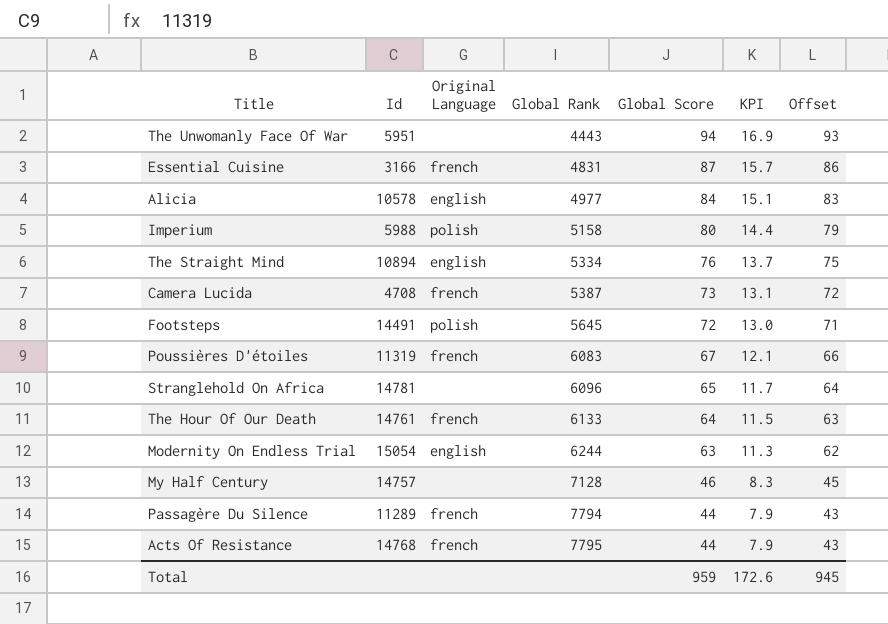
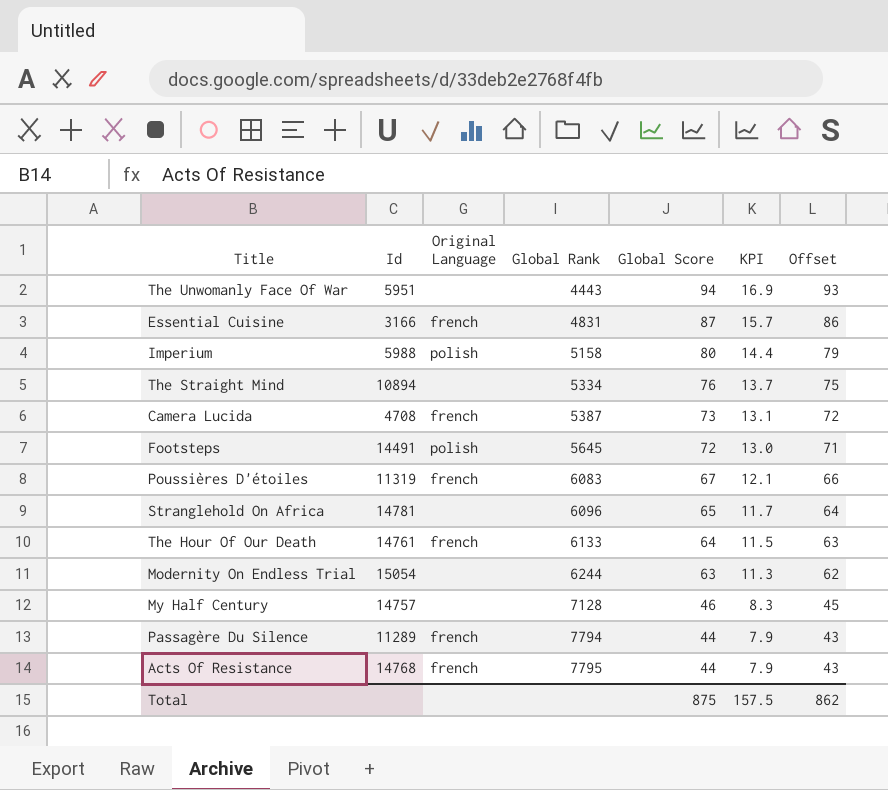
row Alicia: 10578 | english | 4977 | 84 | 15.1 | 83 -> none
The Straight Mind | Original Language: english -> none
Modernity On Endless Trial | Original Language: english -> none
Total | Global Score: 959 -> 875
Total | KPI: 172.6 -> 157.5
Total | Offset: 945 -> 862

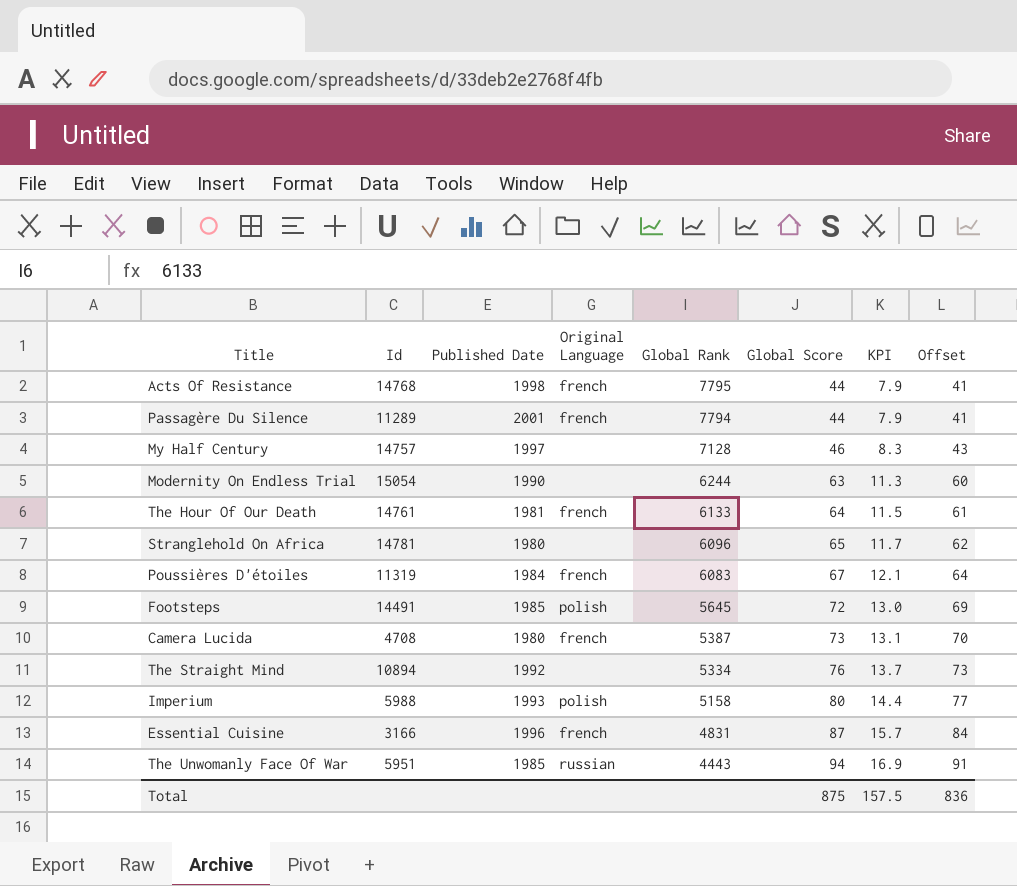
row order: Global Rank ascending -> Global Rank descending
column Published Date | position: none -> 3
column Offset | formula: [Global Score] - 1 -> [Global Score] - 3
The Unwomanly Face Of War | Original Language: none -> russian
Total | Offset: 862 -> 836

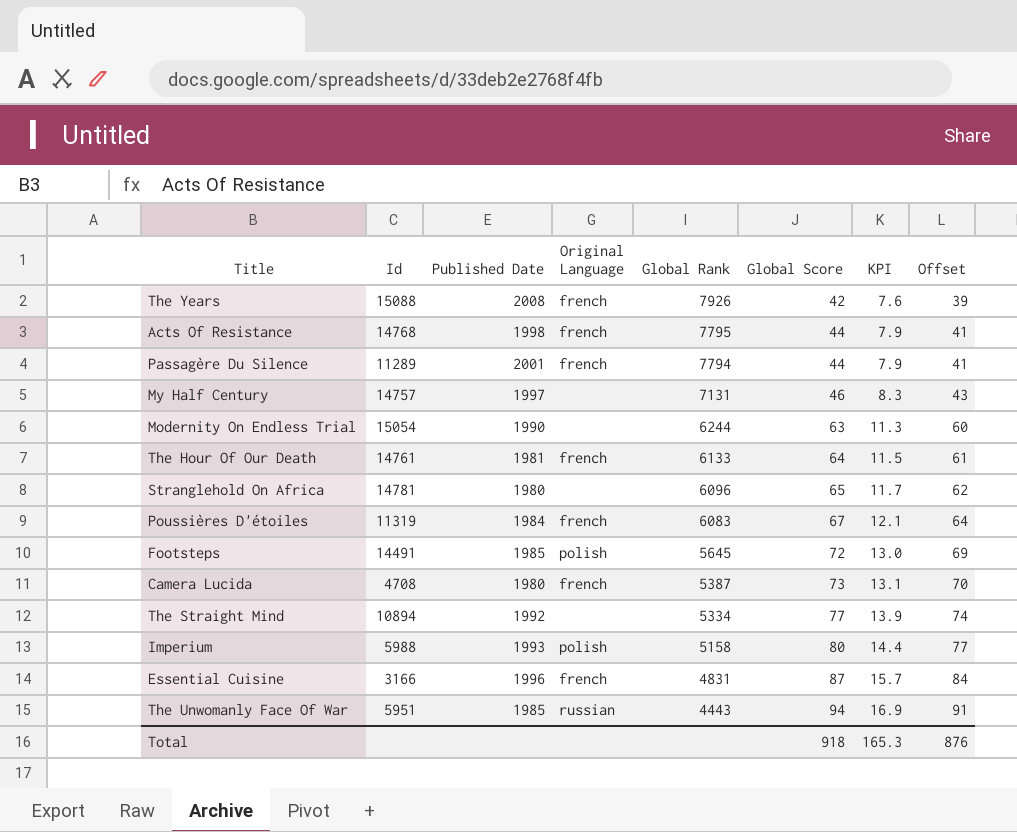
row The Years: none -> 15088 | 2008 | french | 7926 | 42 | 7.6 | 39
My Half Century | Global Rank: 7128 -> 7131
The Straight Mind | Global Score: 76 -> 77
The Straight Mind | KPI: 13.7 -> 13.9
The Straight Mind | Offset: 73 -> 74
Total | Global Score: 875 -> 918
Total | KPI: 157.5 -> 165.3
Total | Offset: 836 -> 876

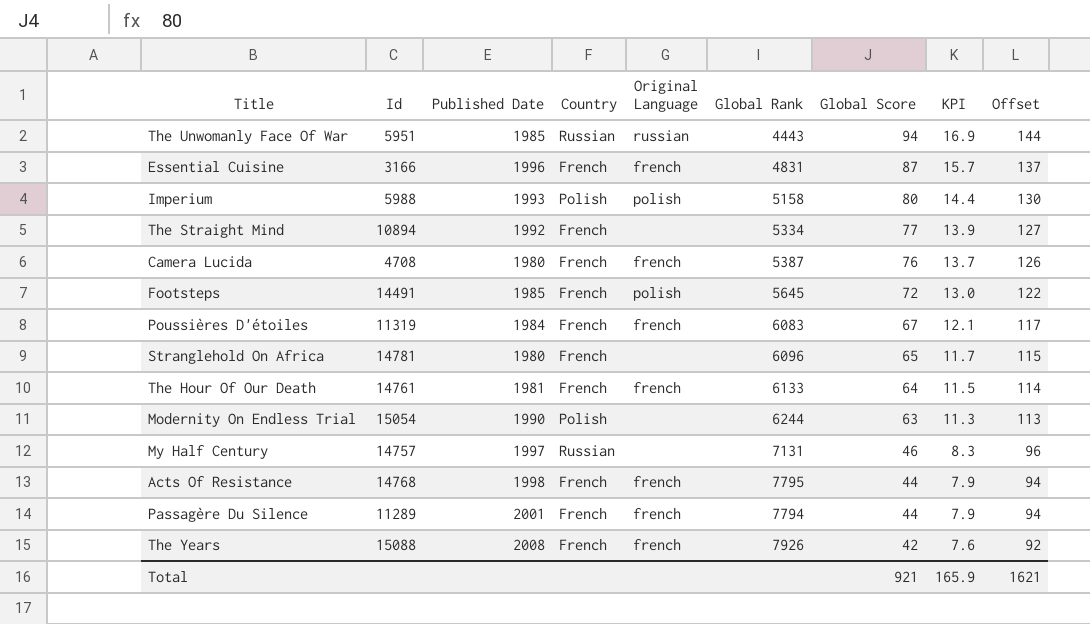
row order: Global Rank descending -> Global Score descending
column Country | position: none -> 4
column Offset | formula: [Global Score] - 3 -> [Global Score] + 50
Camera Lucida | Global Score: 73 -> 76
Camera Lucida | KPI: 13.1 -> 13.7
Total | Global Score: 918 -> 921
Total | KPI: 165.3 -> 165.9
Total | Offset: 876 -> 1621

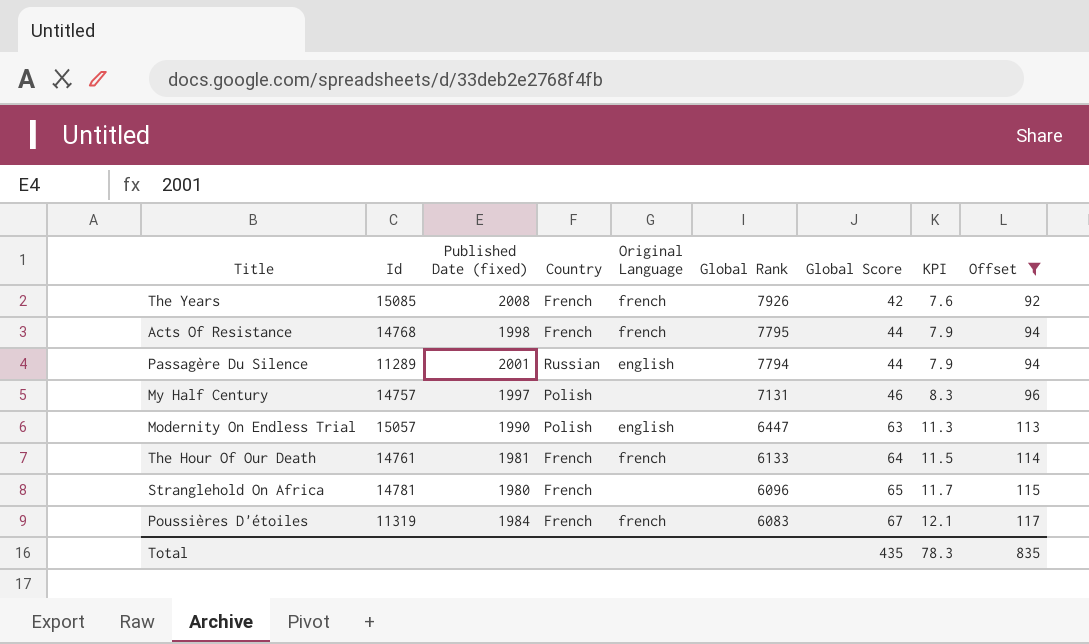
filter: none -> Offset <= 117
row order: Global Score descending -> Global Rank descending
column name: Published Date -> Published Date (fixed)
The Years | Id: 15088 -> 15085
Passagère Du Silence | Country: French -> Russian
Passagère Du Silence | Original Language: french -> english
My Half Century | Country: Russian -> Polish
Modernity On Endless Trial | Id: 15054 -> 15057
Modernity On Endless Trial | Original Language: none -> english
Modernity On Endless Trial | Global Rank: 6244 -> 6447
Total | Global Score: 921 -> 435
Total | KPI: 165.9 -> 78.3
Total | Offset: 1621 -> 835

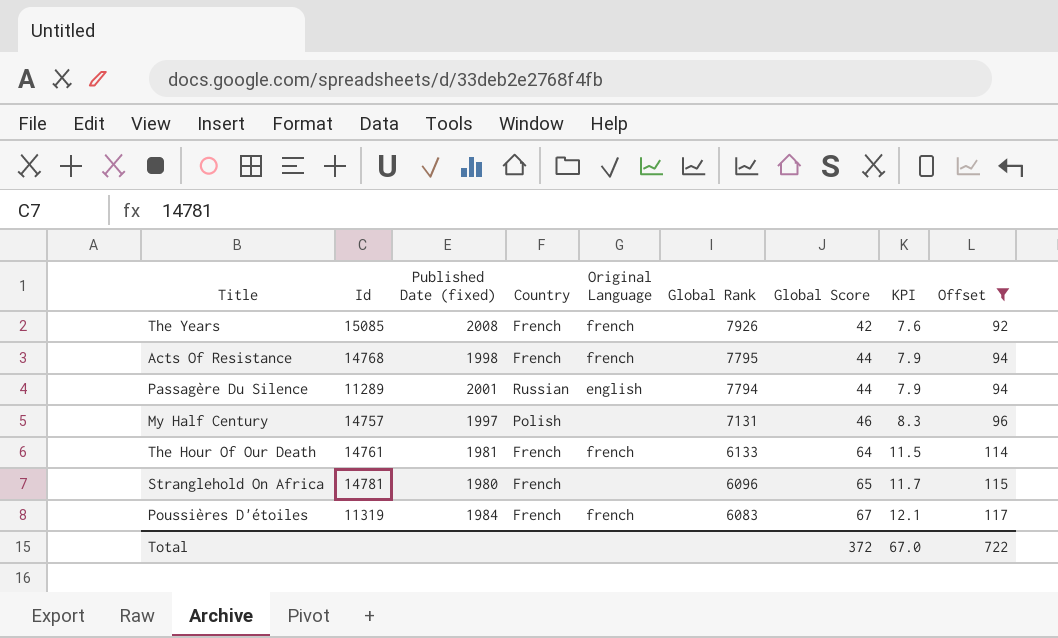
row Modernity On Endless Trial: 15057 | 1990 | Polish | english | 6447 | 63 | 11.3 | 113 -> none
Total | Global Score: 435 -> 372
Total | KPI: 78.3 -> 67.0
Total | Offset: 835 -> 722

